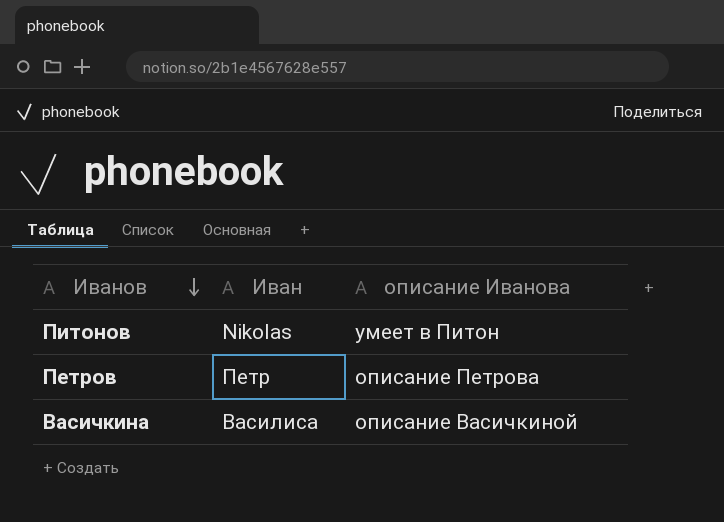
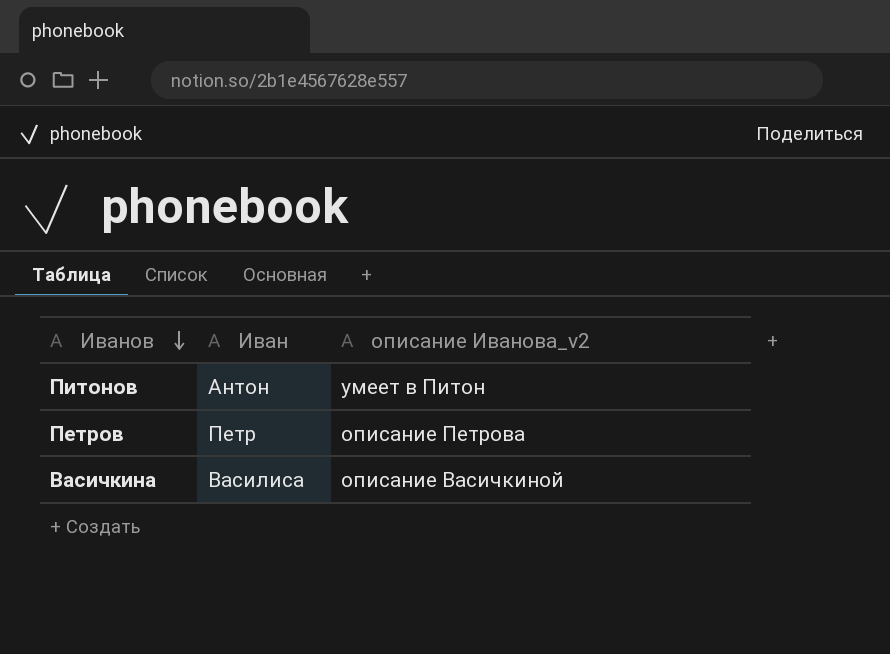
column name: описание Иванова -> описание Иванова_v2
Питонов | Иван: Nikolas -> Антон

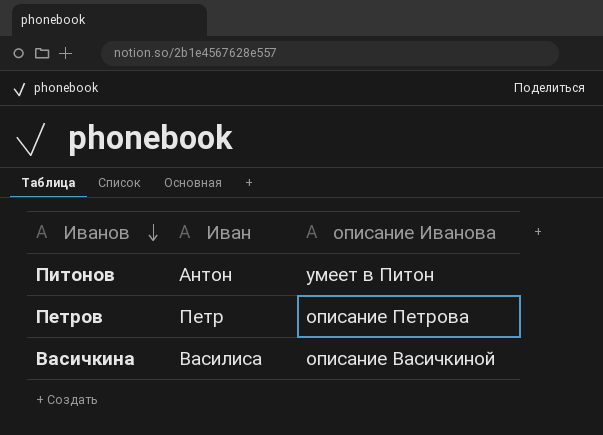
column name: описание Иванова_v2 -> описание Иванова

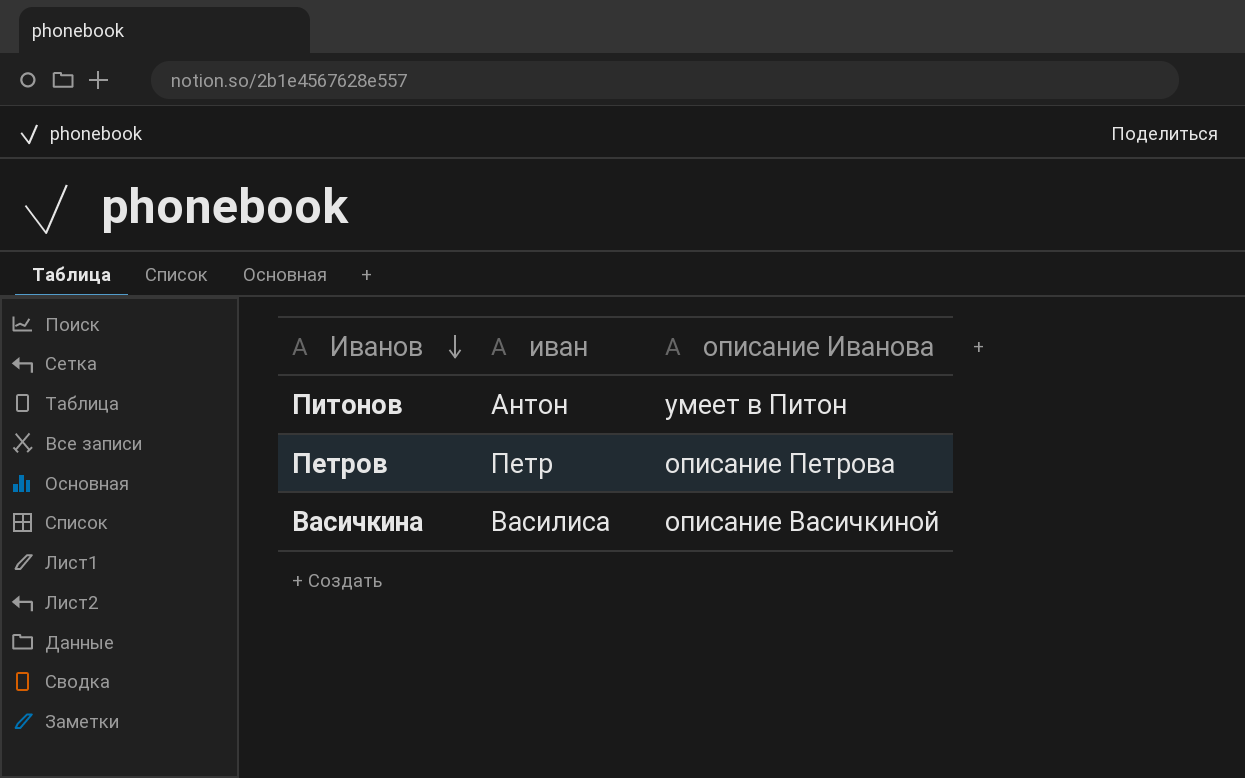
column name: Иван -> иван

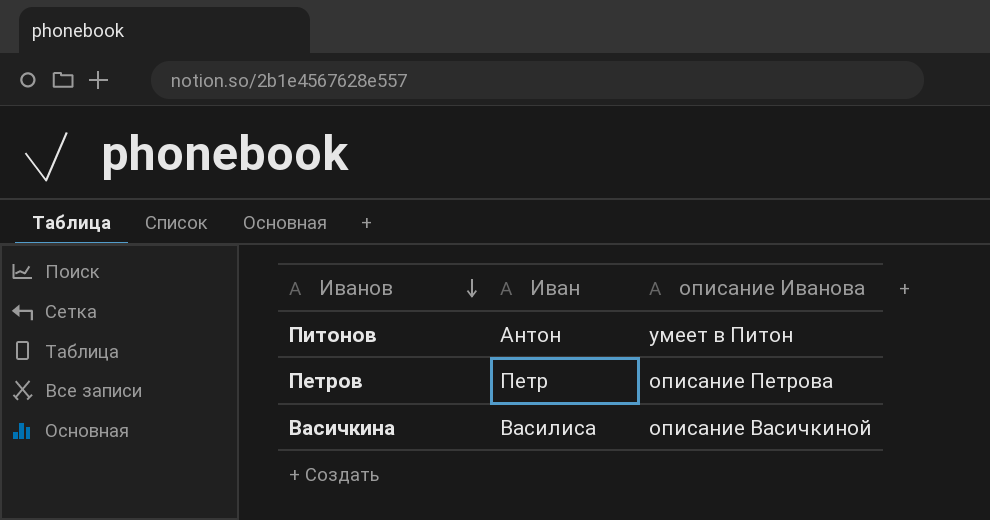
column name: иван -> Иван

